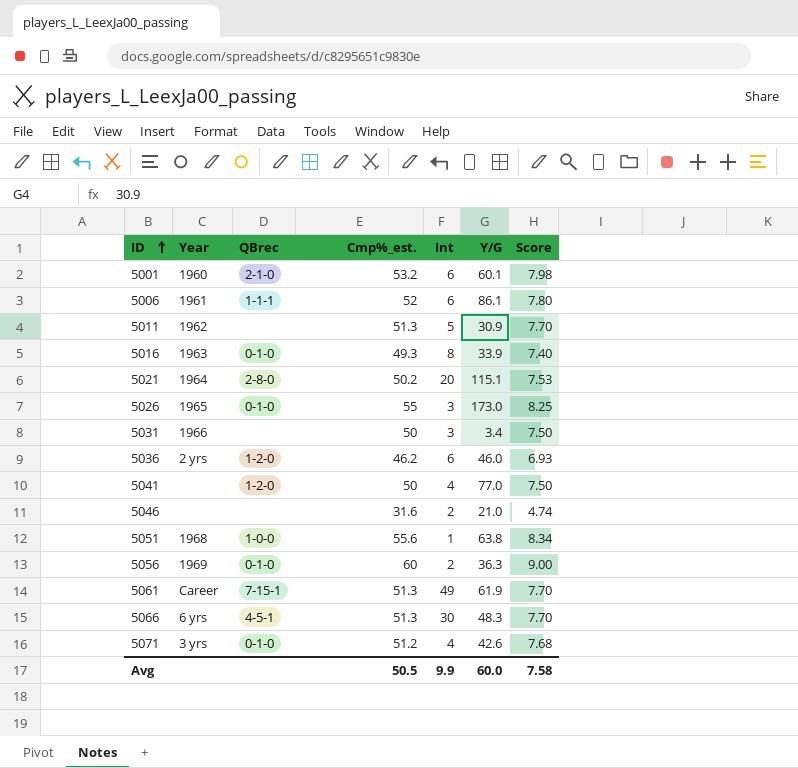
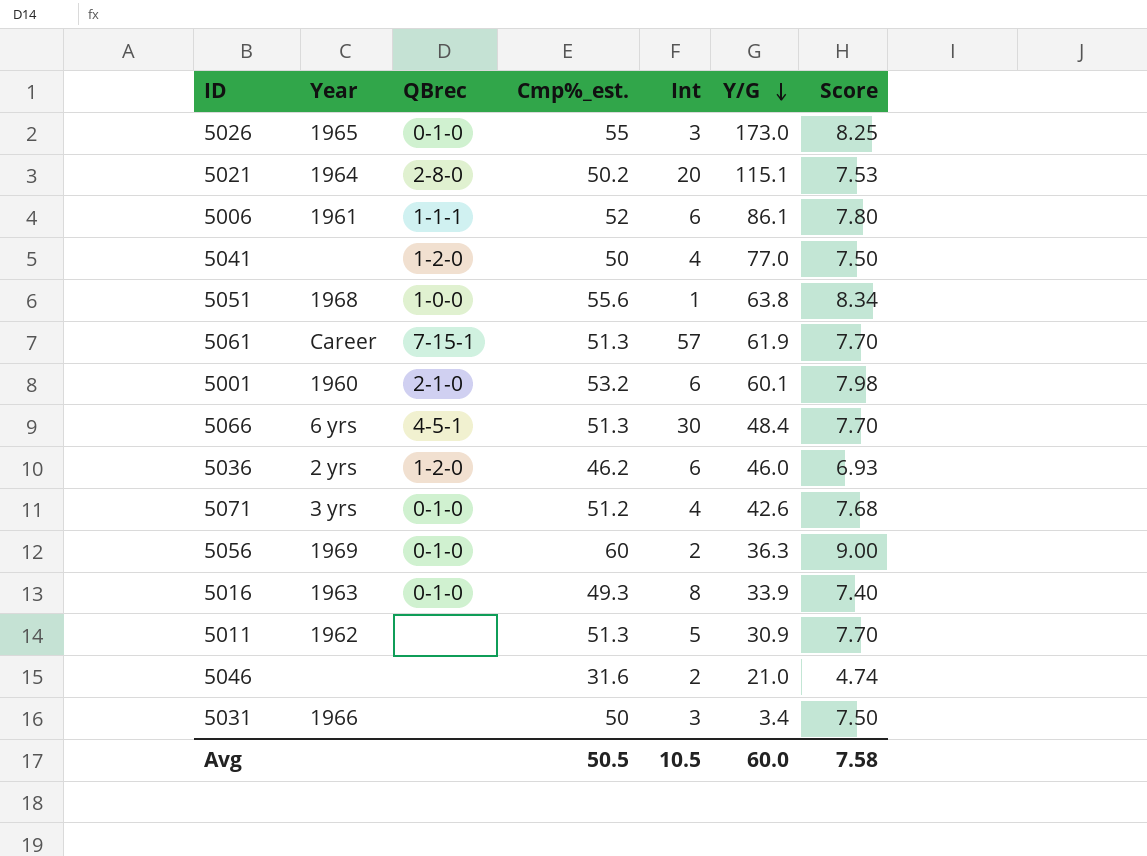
row order: ID ascending -> Y/G descending
5061 | Int: 49 -> 57
5066 | Y/G: 48.3 -> 48.4
Avg | Int: 9.9 -> 10.5

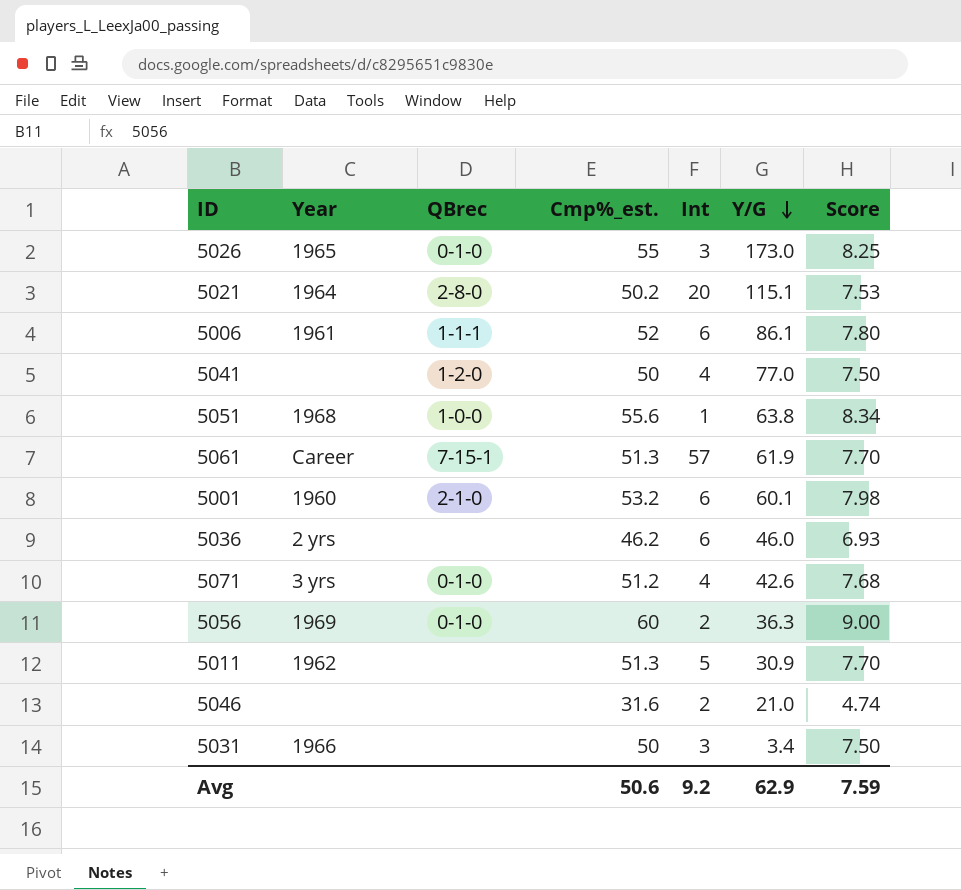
row 5066: 6 yrs | 4-5-1 | 51.3 | 30 | 48.4 | 7.70 -> none
row 5016: 1963 | 0-1-0 | 49.3 | 8 | 33.9 | 7.40 -> none
5036 | QBrec: 1-2-0 -> none
Avg | Cmp%_est.: 50.5 -> 50.6
Avg | Int: 10.5 -> 9.2
Avg | Y/G: 60.0 -> 62.9
Avg | Score: 7.58 -> 7.59

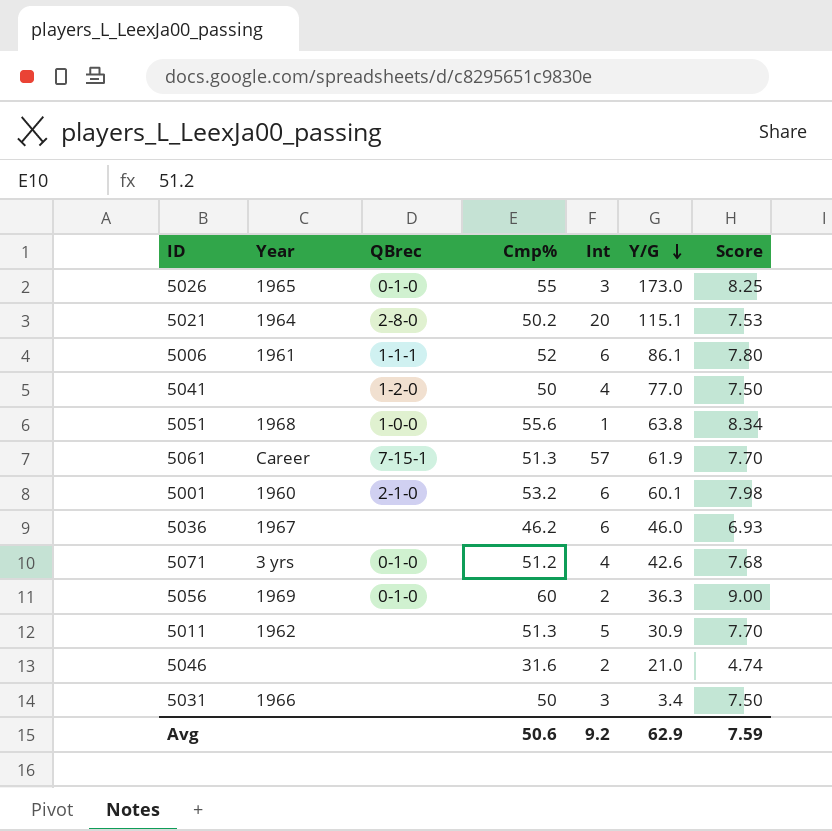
column name: Cmp%_est. -> Cmp%
5036 | Year: 2 yrs -> 1967

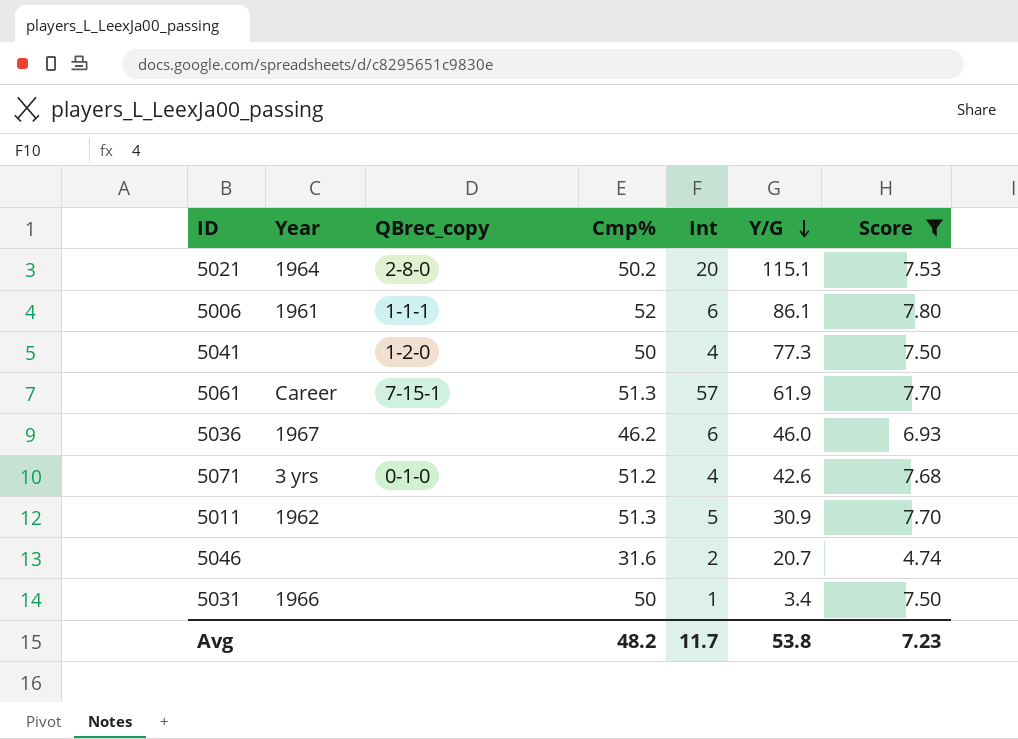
filter: none -> Score <= 7.80
column name: QBrec -> QBrec_copy
5041 | Y/G: 77.0 -> 77.3
5046 | Y/G: 21.0 -> 20.7
5031 | Int: 3 -> 1
Avg | Cmp%: 50.6 -> 48.2
Avg | Int: 9.2 -> 11.7
Avg | Y/G: 62.9 -> 53.8
Avg | Score: 7.59 -> 7.23

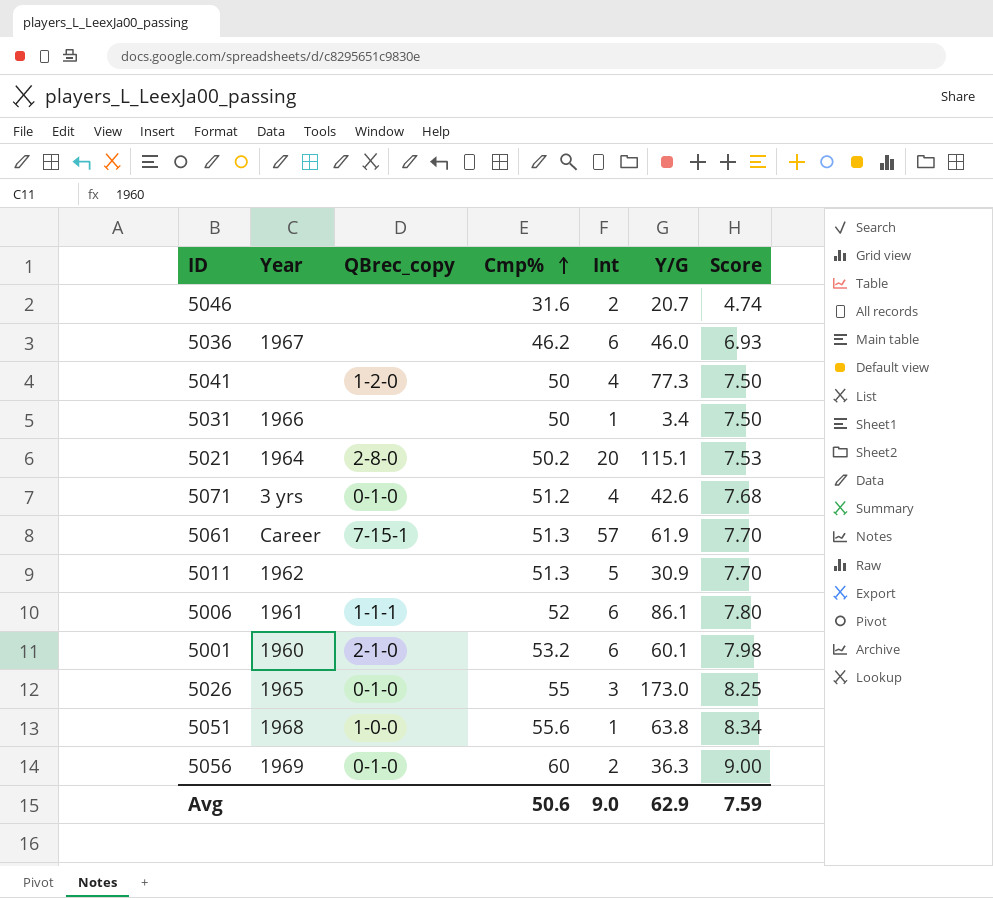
filter: Score <= 7.80 -> none
row order: Y/G descending -> Cmp% ascending
Avg | Cmp%: 48.2 -> 50.6
Avg | Int: 11.7 -> 9.0
Avg | Y/G: 53.8 -> 62.9
Avg | Score: 7.23 -> 7.59

